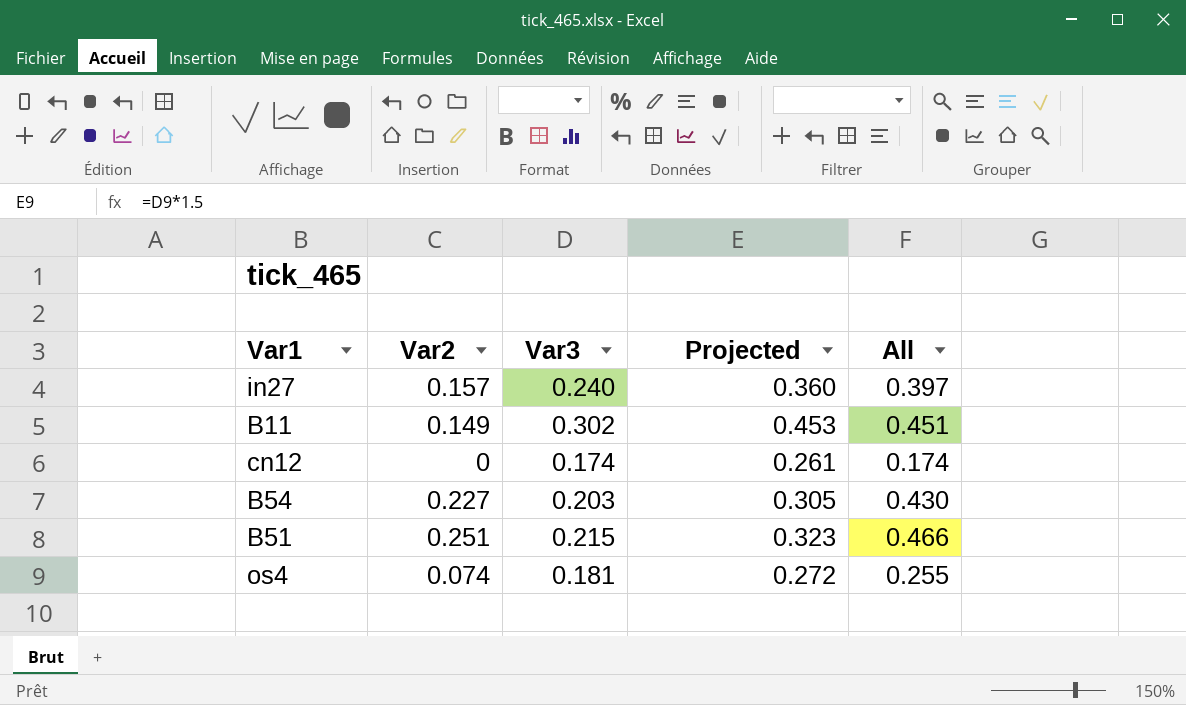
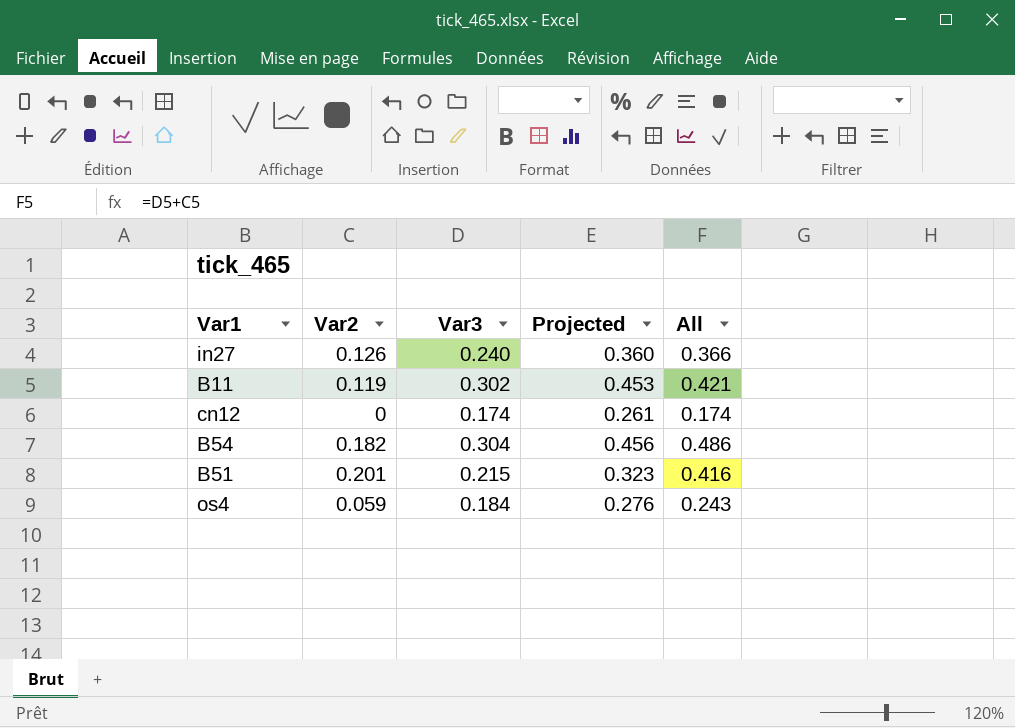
in27 | Var2: 0.157 -> 0.126
in27 | All: 0.397 -> 0.366
B11 | Var2: 0.149 -> 0.119
B11 | All: 0.451 -> 0.421
B54 | Var2: 0.227 -> 0.182
B54 | Var3: 0.203 -> 0.304
B54 | Projected: 0.305 -> 0.456
B54 | All: 0.430 -> 0.486
B51 | Var2: 0.251 -> 0.201
B51 | All: 0.466 -> 0.416
os4 | Var2: 0.074 -> 0.059
os4 | Var3: 0.181 -> 0.184
os4 | Projected: 0.272 -> 0.276
os4 | All: 0.255 -> 0.243

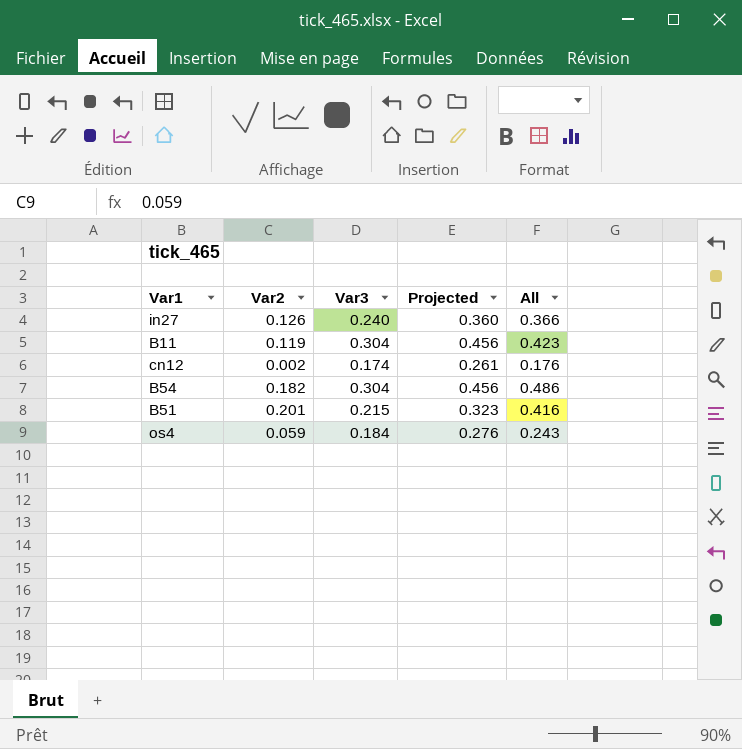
B11 | Var3: 0.302 -> 0.304
B11 | Projected: 0.453 -> 0.456
B11 | All: 0.421 -> 0.423
cn12 | Var2: 0 -> 0.002
cn12 | All: 0.174 -> 0.176

